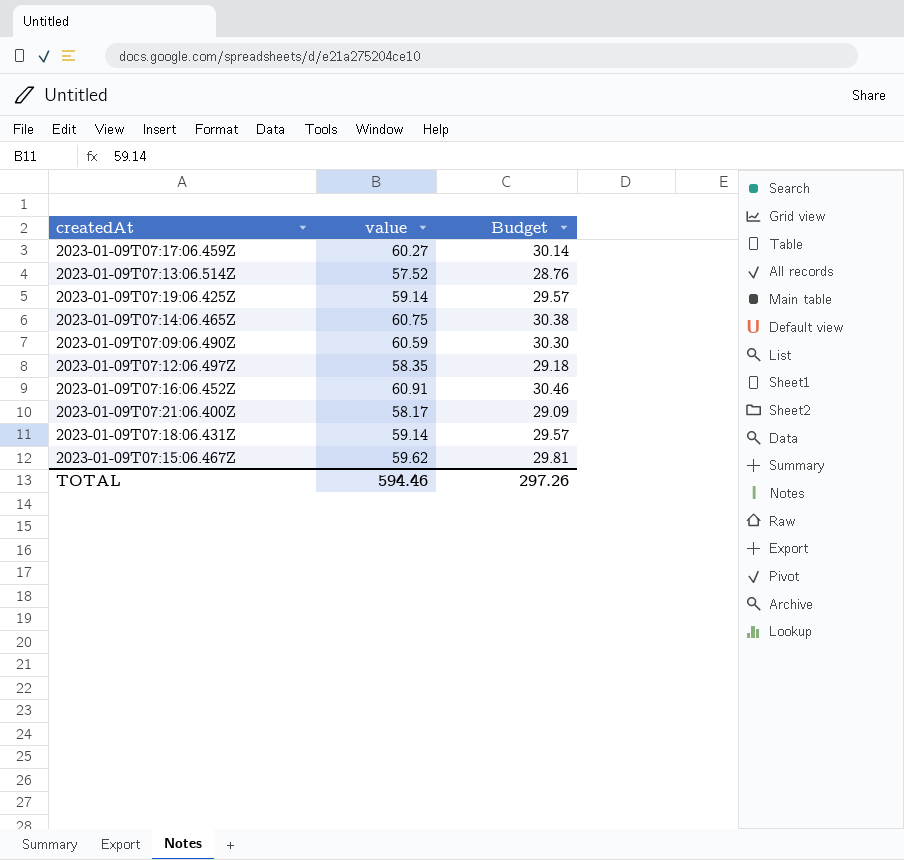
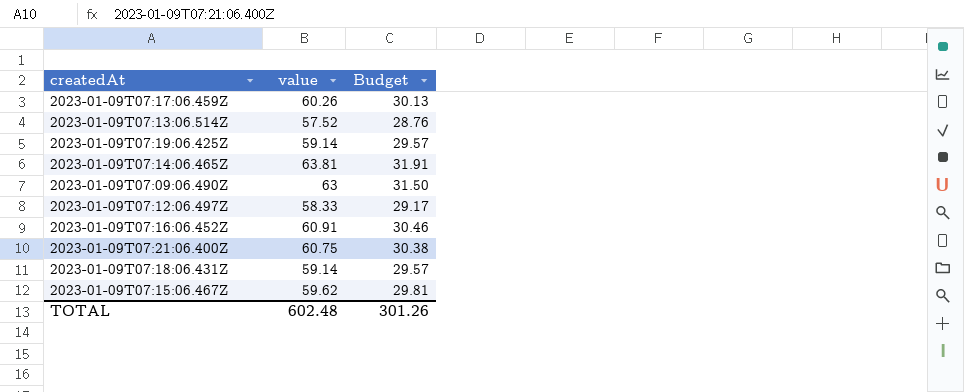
2023-01-09T07:17:06.459Z | value: 60.27 -> 60.26
2023-01-09T07:17:06.459Z | Budget: 30.14 -> 30.13
2023-01-09T07:14:06.465Z | value: 60.75 -> 63.81
2023-01-09T07:14:06.465Z | Budget: 30.38 -> 31.91
2023-01-09T07:09:06.490Z | value: 60.59 -> 63
2023-01-09T07:09:06.490Z | Budget: 30.30 -> 31.50
2023-01-09T07:12:06.497Z | value: 58.35 -> 58.33
2023-01-09T07:12:06.497Z | Budget: 29.18 -> 29.17
2023-01-09T07:21:06.400Z | value: 58.17 -> 60.75
2023-01-09T07:21:06.400Z | Budget: 29.09 -> 30.38
TOTAL | value: 594.46 -> 602.48
TOTAL | Budget: 297.26 -> 301.26

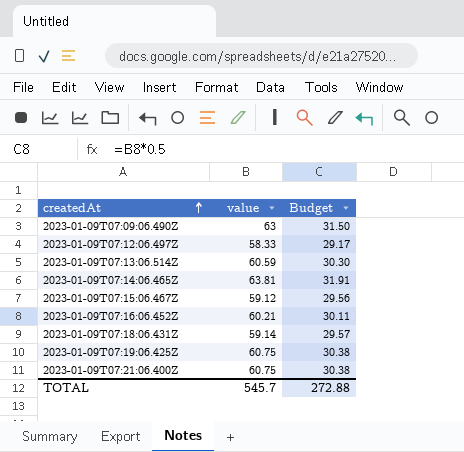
row order: none -> createdAt ascending
row 2023-01-09T07:17:06.459Z: 60.26 | 30.13 -> none
2023-01-09T07:13:06.514Z | value: 57.52 -> 60.59
2023-01-09T07:13:06.514Z | Budget: 28.76 -> 30.30
2023-01-09T07:15:06.467Z | value: 59.62 -> 59.12
2023-01-09T07:15:06.467Z | Budget: 29.81 -> 29.56
2023-01-09T07:16:06.452Z | value: 60.91 -> 60.21
2023-01-09T07:16:06.452Z | Budget: 30.46 -> 30.11
2023-01-09T07:19:06.425Z | value: 59.14 -> 60.75
2023-01-09T07:19:06.425Z | Budget: 29.57 -> 30.38
TOTAL | value: 602.48 -> 545.7
TOTAL | Budget: 301.26 -> 272.88

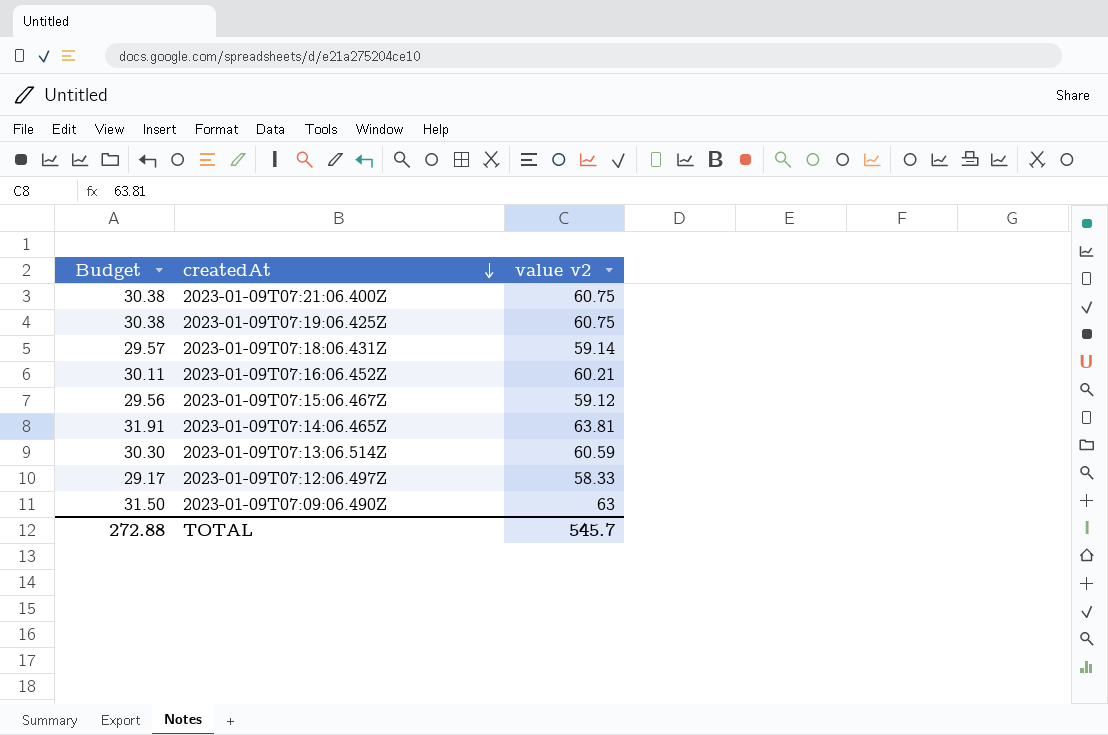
row order: createdAt ascending -> createdAt descending
column Budget | position: 3 -> 1
column name: value -> value v2

